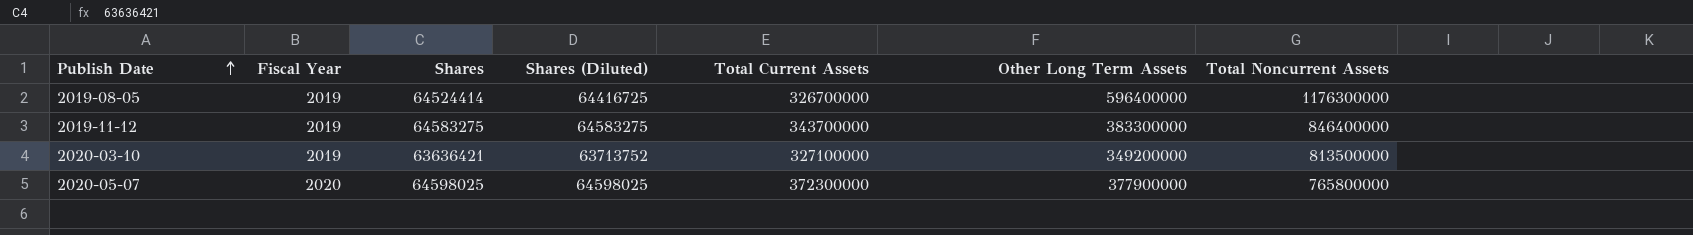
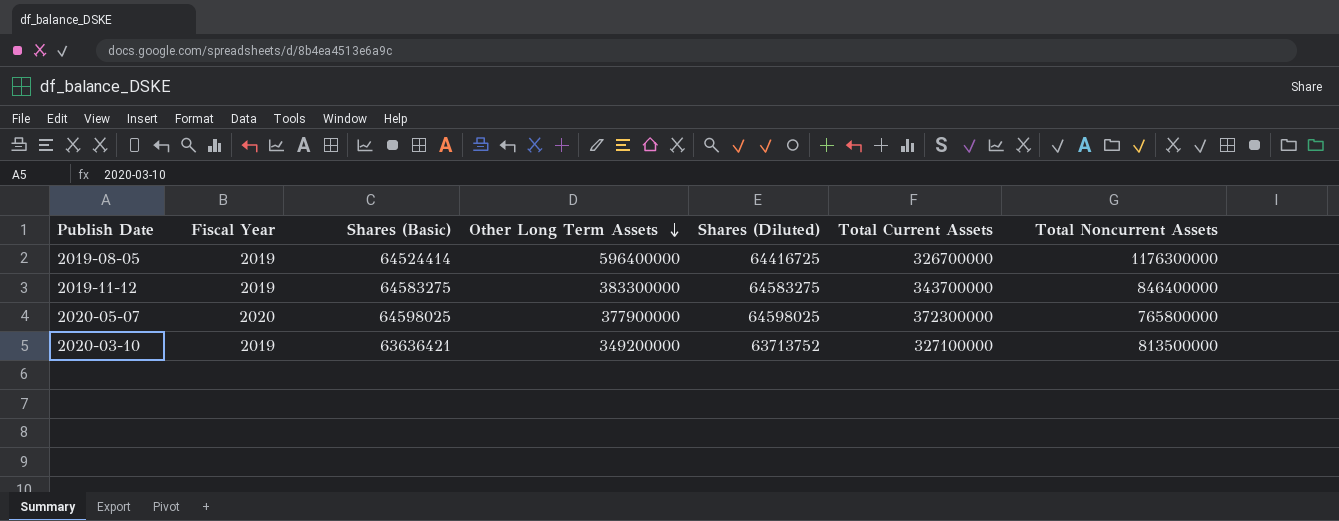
row order: Publish Date ascending -> Other Long Term Assets descending
column name: Shares -> Shares (Basic)
column Other Long Term Assets | position: 6 -> 4

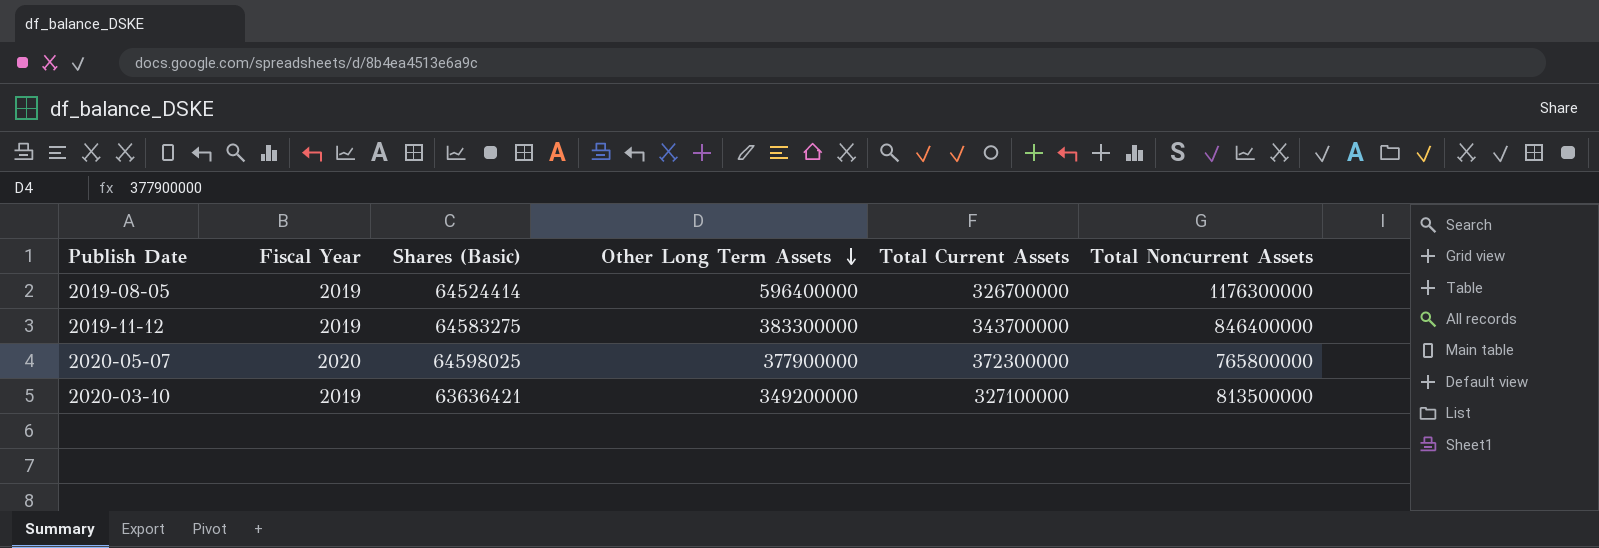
column Shares (Diluted) | position: 5 -> none

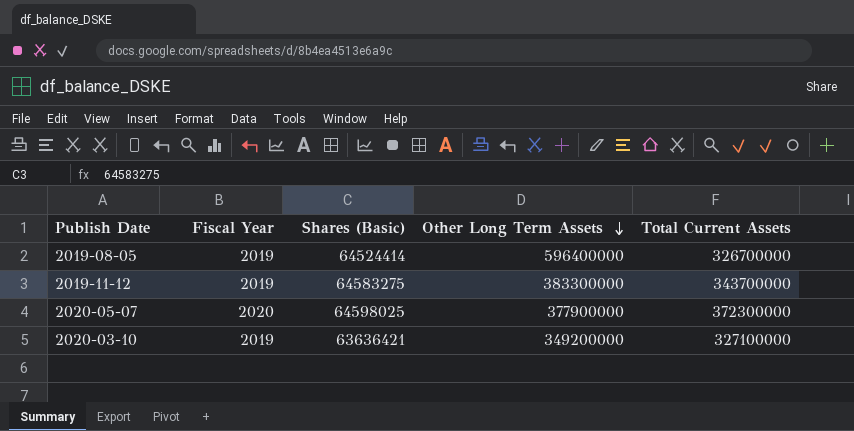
column Total Noncurrent Assets | position: 6 -> none

